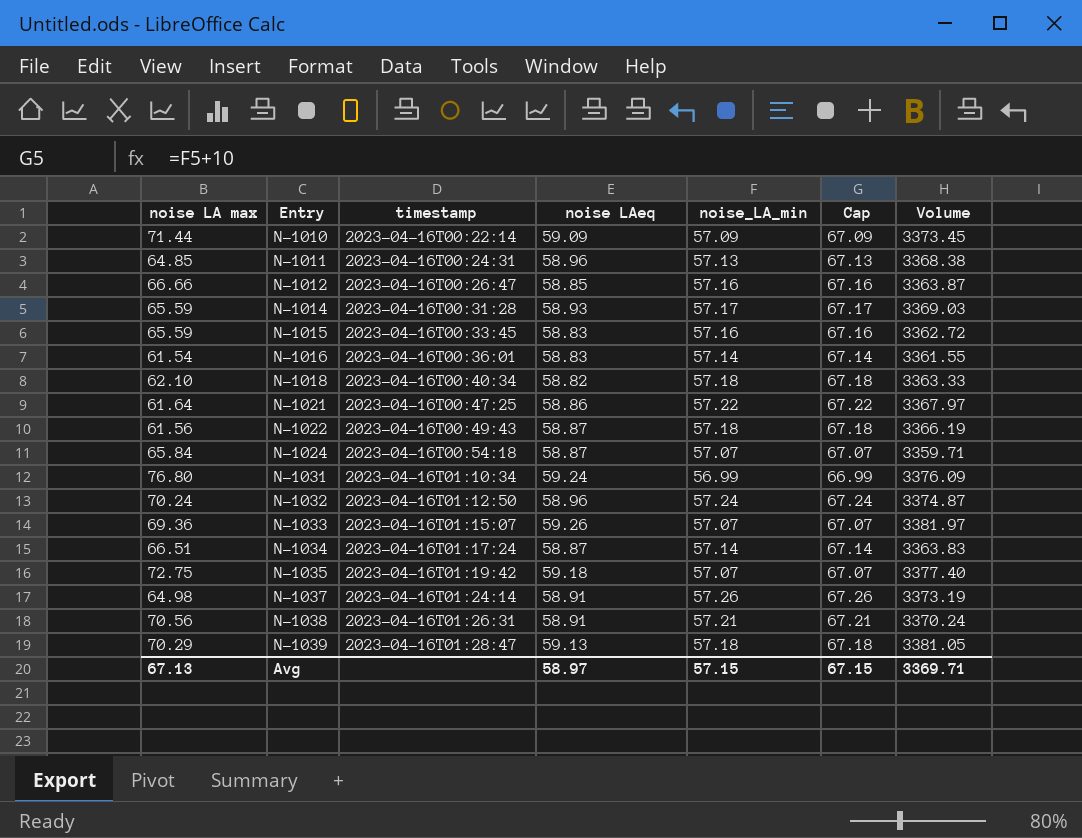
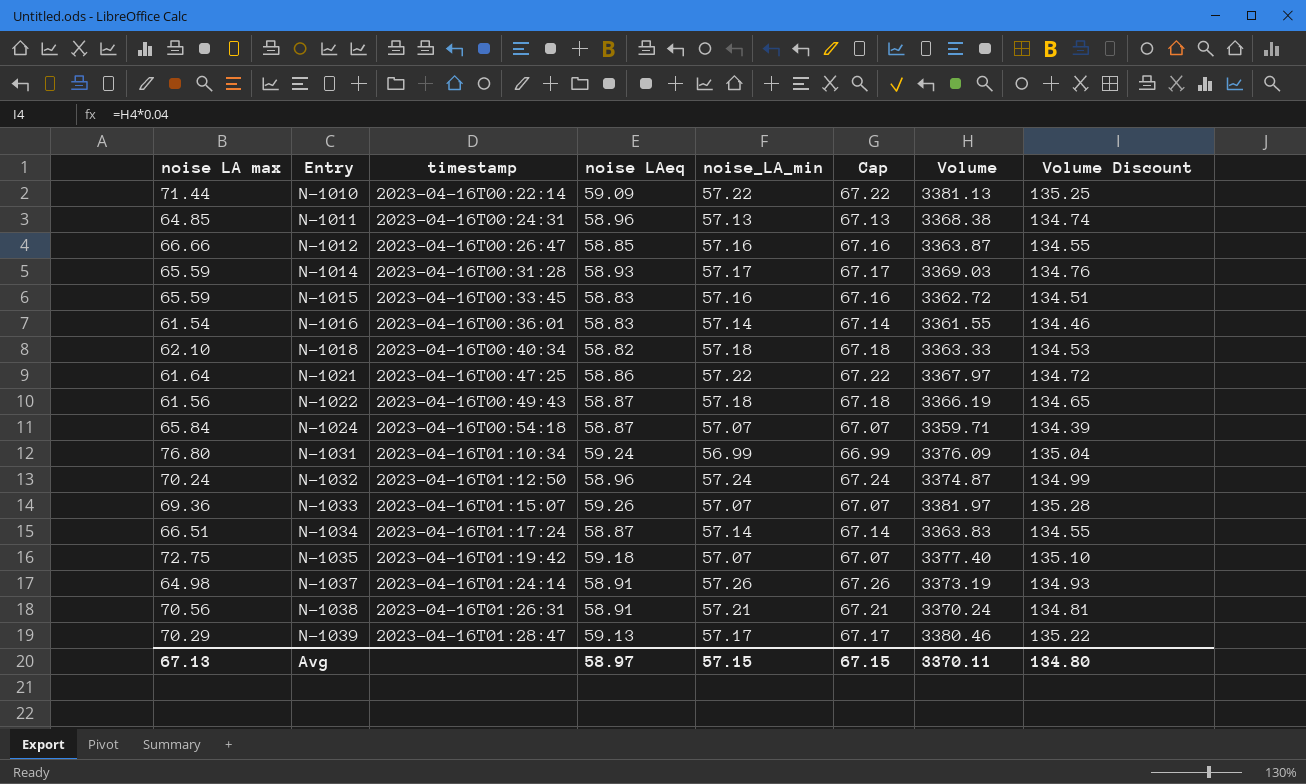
column Volume Discount | formula: none -> [Volume] * 0.04
N-1010 | noise_LA_min: 57.09 -> 57.22
N-1010 | Cap: 67.09 -> 67.22
N-1010 | Volume: 3373.45 -> 3381.13
N-1039 | noise_LA_min: 57.18 -> 57.17
N-1039 | Cap: 67.18 -> 67.17
N-1039 | Volume: 3381.05 -> 3380.46
Avg | Volume: 3369.71 -> 3370.11

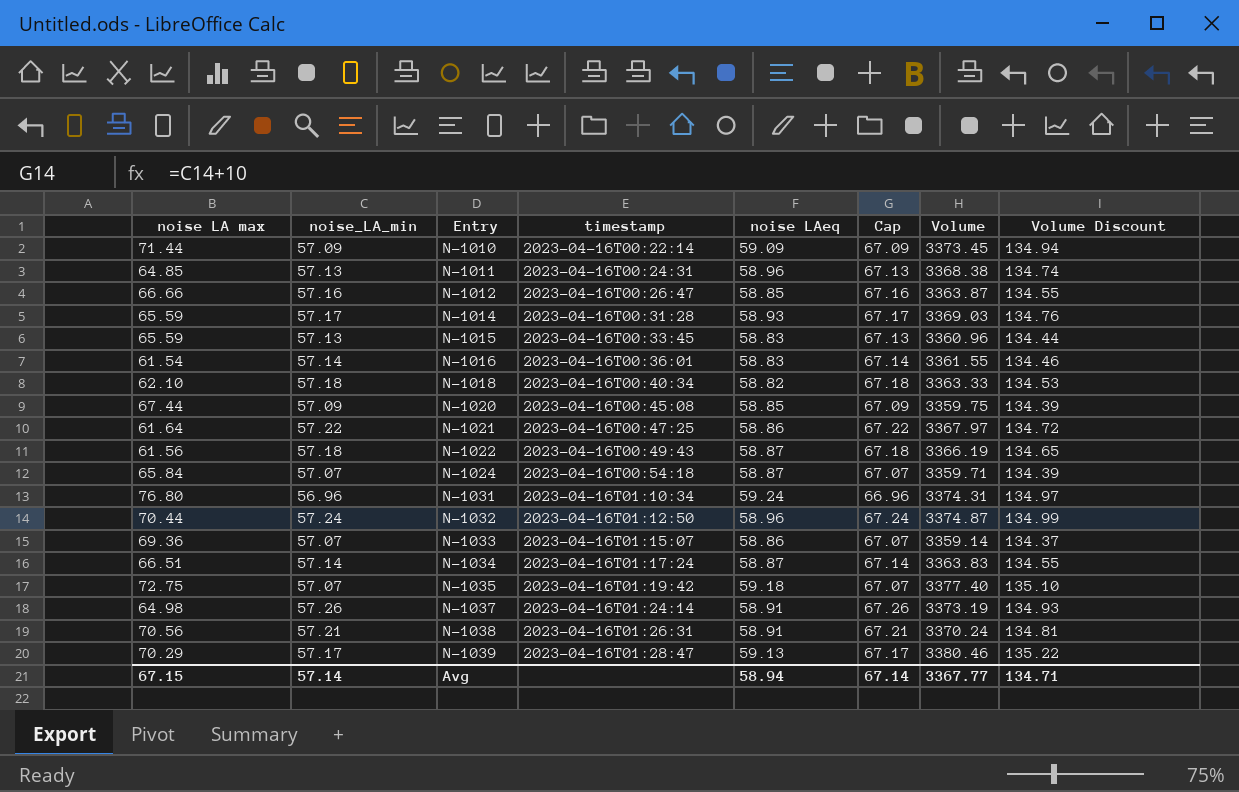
column noise_LA_min | position: 5 -> 2
N-1010 | noise_LA_min: 57.22 -> 57.09
N-1010 | Cap: 67.22 -> 67.09
N-1010 | Volume: 3381.13 -> 3373.45
N-1010 | Volume Discount: 135.25 -> 134.94
N-1015 | noise_LA_min: 57.16 -> 57.13
N-1015 | Cap: 67.16 -> 67.13
N-1015 | Volume: 3362.72 -> 3360.96
N-1015 | Volume Discount: 134.51 -> 134.44
row N-1020: none -> 67.44 | 57.09 | 2023-04-16T00:45:08 | 58.85 | 67.09 | 3359.75 | 134.39
N-1031 | noise_LA_min: 56.99 -> 56.96
N-1031 | Cap: 66.99 -> 66.96
N-1031 | Volume: 3376.09 -> 3374.31
N-1031 | Volume Discount: 135.04 -> 134.97
N-1032 | noise LA max: 70.24 -> 70.44
N-1033 | noise LAeq: 59.26 -> 58.86
N-1033 | Volume: 3381.97 -> 3359.14
N-1033 | Volume Discount: 135.28 -> 134.37
Avg | noise LA max: 67.13 -> 67.15
Avg | noise_LA_min: 57.15 -> 57.14
Avg | noise LAeq: 58.97 -> 58.94
Avg | Cap: 67.15 -> 67.14
Avg | Volume: 3370.11 -> 3367.77
Avg | Volume Discount: 134.80 -> 134.71

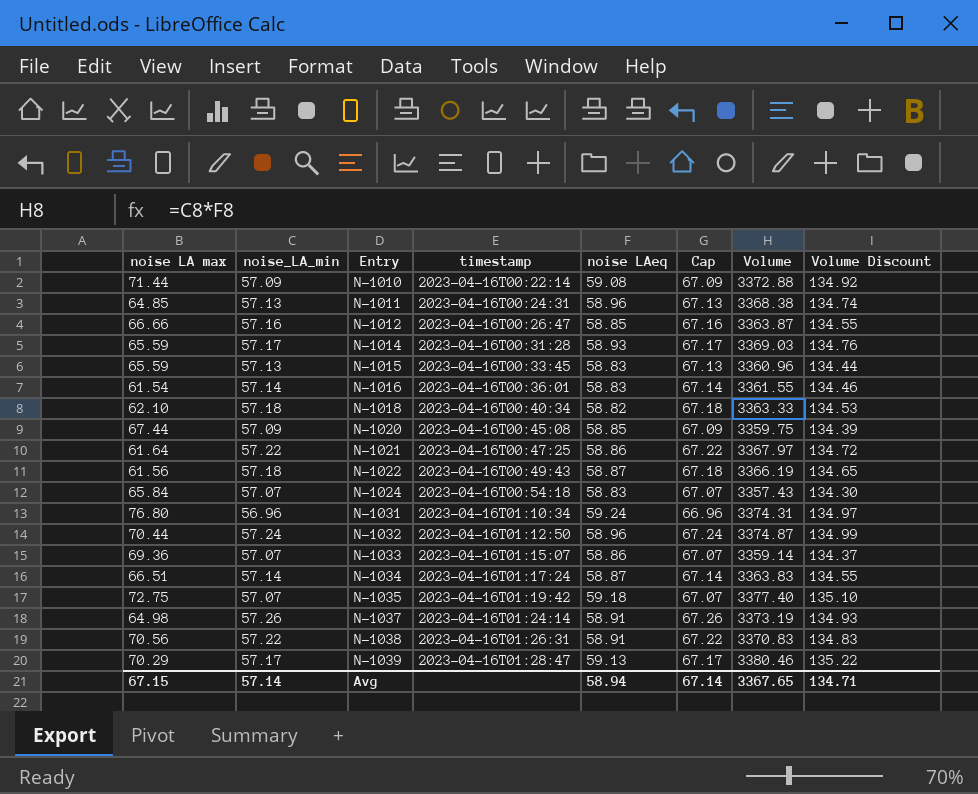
N-1010 | noise LAeq: 59.09 -> 59.08
N-1010 | Volume: 3373.45 -> 3372.88
N-1010 | Volume Discount: 134.94 -> 134.92
N-1024 | noise LAeq: 58.87 -> 58.83
N-1024 | Volume: 3359.71 -> 3357.43
N-1024 | Volume Discount: 134.39 -> 134.30
N-1038 | noise_LA_min: 57.21 -> 57.22
N-1038 | Cap: 67.21 -> 67.22
N-1038 | Volume: 3370.24 -> 3370.83
N-1038 | Volume Discount: 134.81 -> 134.83
Avg | Volume: 3367.77 -> 3367.65

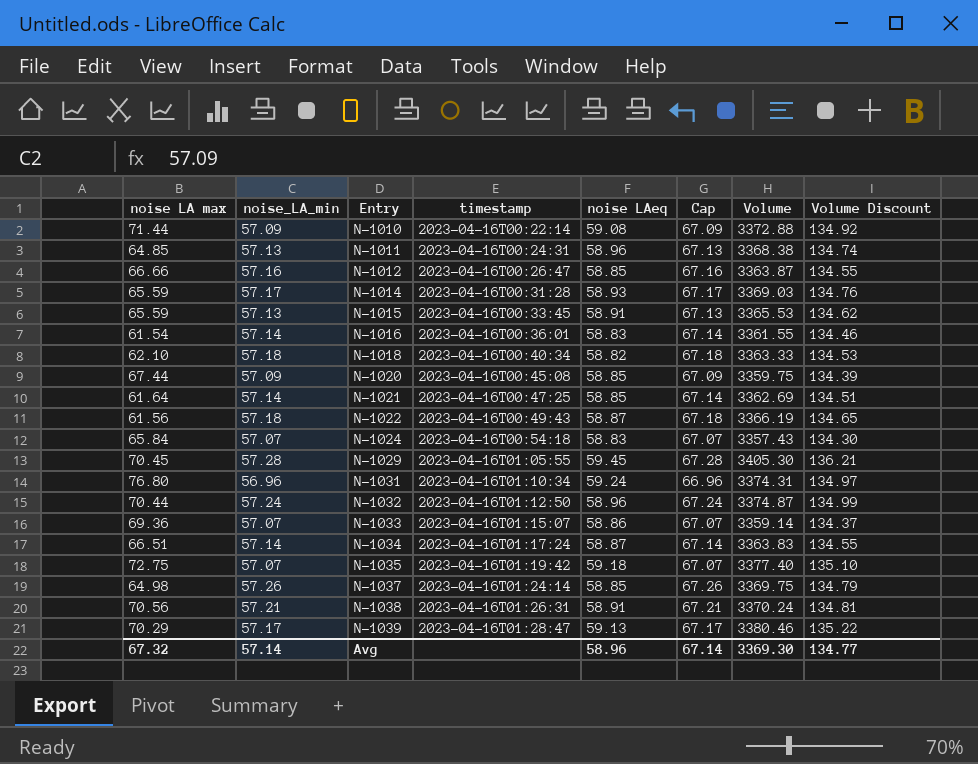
N-1015 | noise LAeq: 58.83 -> 58.91
N-1015 | Volume: 3360.96 -> 3365.53
N-1015 | Volume Discount: 134.44 -> 134.62
N-1021 | noise_LA_min: 57.22 -> 57.14
N-1021 | noise LAeq: 58.86 -> 58.85
N-1021 | Cap: 67.22 -> 67.14
N-1021 | Volume: 3367.97 -> 3362.69
N-1021 | Volume Discount: 134.72 -> 134.51
row N-1029: none -> 70.45 | 57.28 | 2023-04-16T01:05:55 | 59.45 | 67.28 | 3405.30 | 136.21
N-1037 | noise LAeq: 58.91 -> 58.85
N-1037 | Volume: 3373.19 -> 3369.75
N-1037 | Volume Discount: 134.93 -> 134.79
N-1038 | noise_LA_min: 57.22 -> 57.21
N-1038 | Cap: 67.22 -> 67.21
N-1038 | Volume: 3370.83 -> 3370.24
N-1038 | Volume Discount: 134.83 -> 134.81
Avg | noise LA max: 67.15 -> 67.32
Avg | noise LAeq: 58.94 -> 58.96
Avg | Volume: 3367.65 -> 3369.30
Avg | Volume Discount: 134.71 -> 134.77

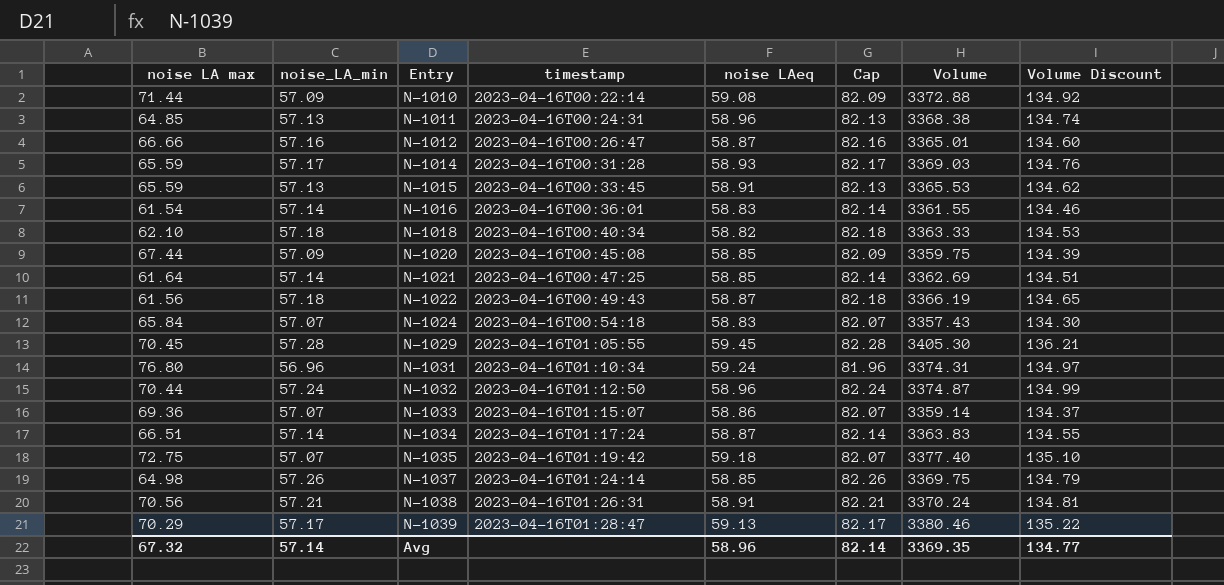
column Cap | formula: [noise_LA_min] + 10 -> [noise_LA_min] + 25
N-1012 | noise LAeq: 58.85 -> 58.87
N-1012 | Volume: 3363.87 -> 3365.01
N-1012 | Volume Discount: 134.55 -> 134.60
Avg | Cap: 67.14 -> 82.14
Avg | Volume: 3369.30 -> 3369.35

